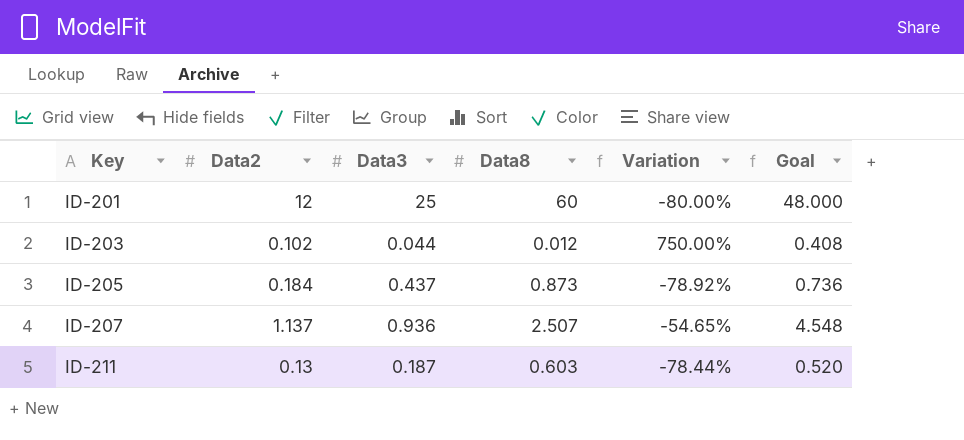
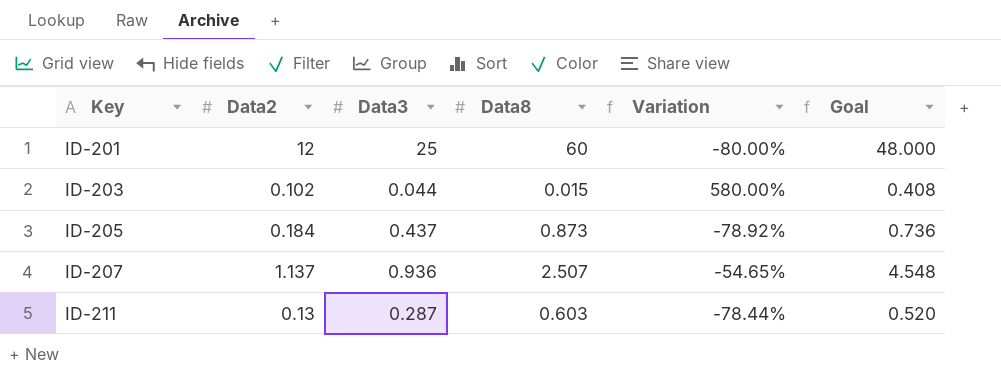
ID-203 | Data8: 0.012 -> 0.015
ID-203 | Variation: 750.00% -> 580.00%
ID-211 | Data3: 0.187 -> 0.287

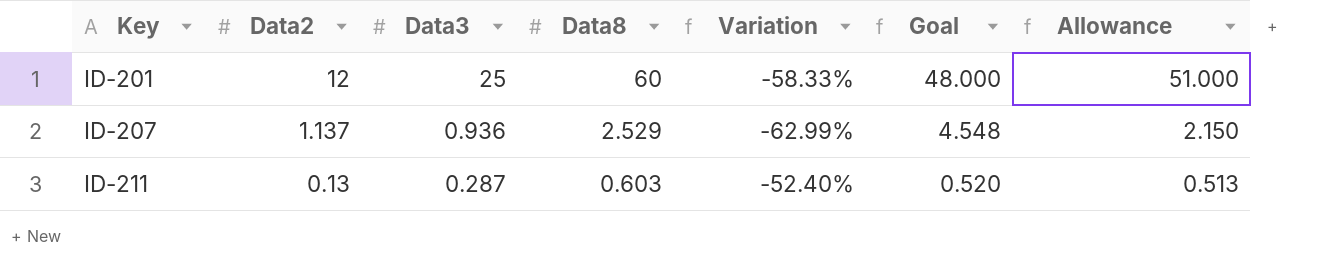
column Variation | formula: ([Data2] - [Data8]) / [Data8] -> ([Data3] - [Data8]) / [Data8]
column Allowance | formula: none -> [Data8] * 0.85
row ID-203: 0.102 | 0.044 | 0.015 | 580.00% | 0.408 -> none
row ID-205: 0.184 | 0.437 | 0.873 | -78.92% | 0.736 -> none
ID-207 | Data8: 2.507 -> 2.529

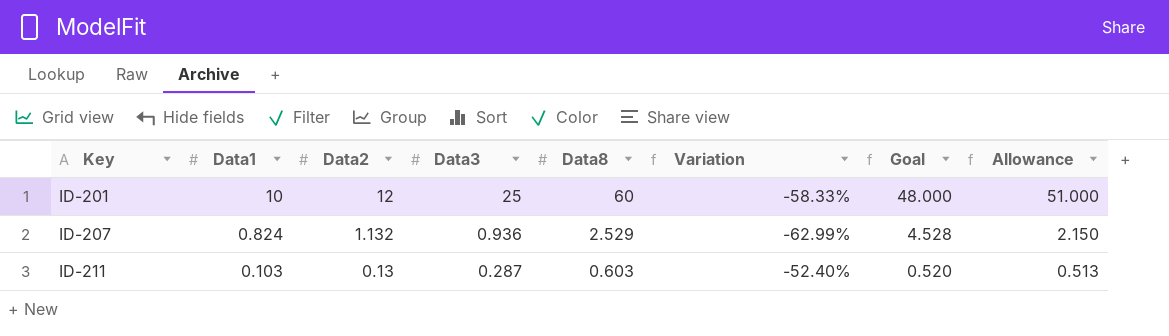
column Data1 | position: none -> 2
ID-207 | Data2: 1.137 -> 1.132
ID-207 | Goal: 4.548 -> 4.528

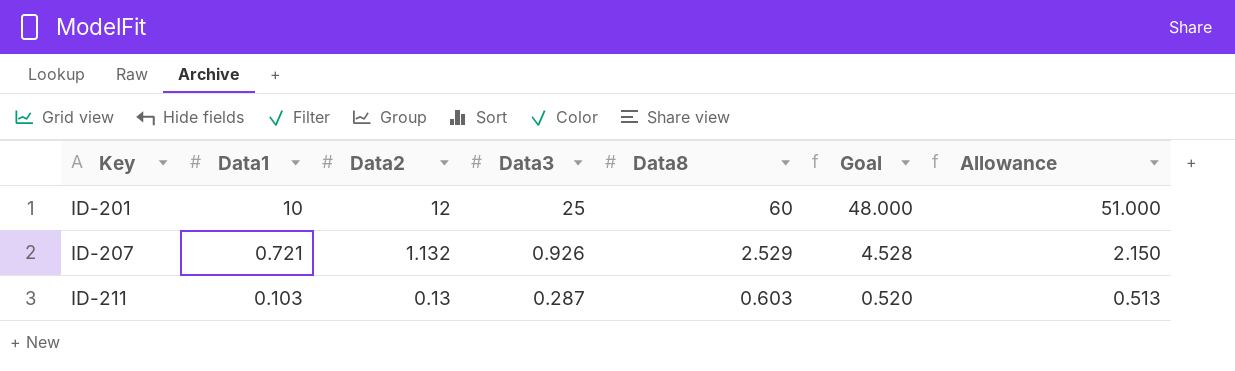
column Variation | formula: ([Data3] - [Data8]) / [Data8] -> none
ID-207 | Data1: 0.824 -> 0.721
ID-207 | Data3: 0.936 -> 0.926

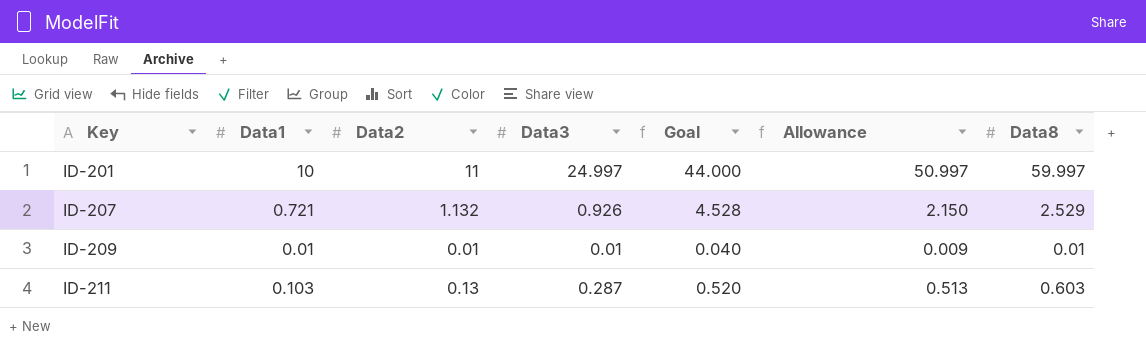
column Data8 | position: 5 -> 7
ID-201 | Data2: 12 -> 11
ID-201 | Data3: 25 -> 24.997
ID-201 | Goal: 48.000 -> 44.000
ID-201 | Allowance: 51.000 -> 50.997
ID-201 | Data8: 60 -> 59.997
row ID-209: none -> 0.01 | 0.01 | 0.01 | 0.040 | 0.009 | 0.01

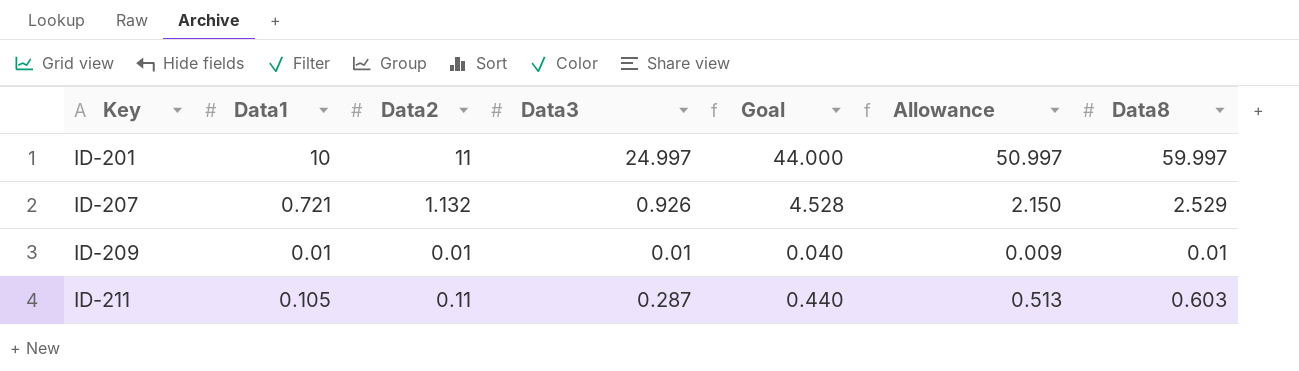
ID-211 | Data1: 0.103 -> 0.105
ID-211 | Data2: 0.13 -> 0.11
ID-211 | Goal: 0.520 -> 0.440

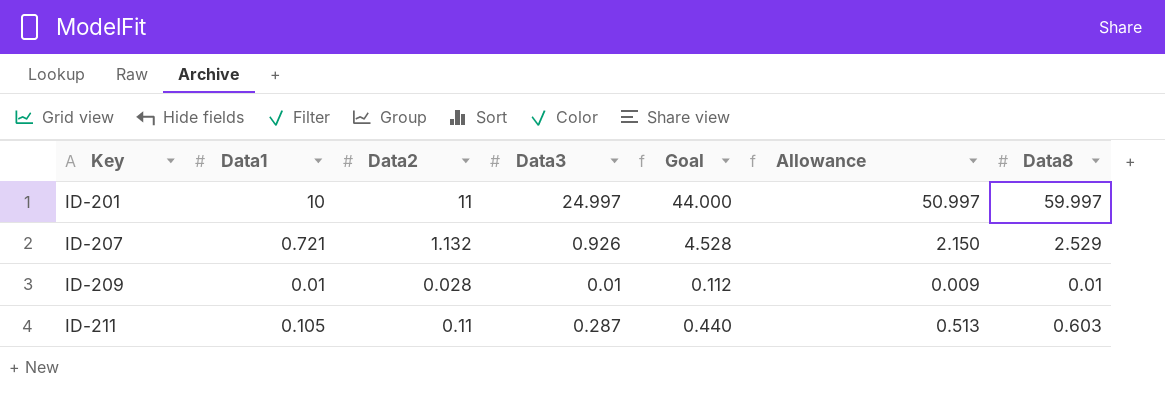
ID-209 | Data2: 0.01 -> 0.028
ID-209 | Goal: 0.040 -> 0.112

